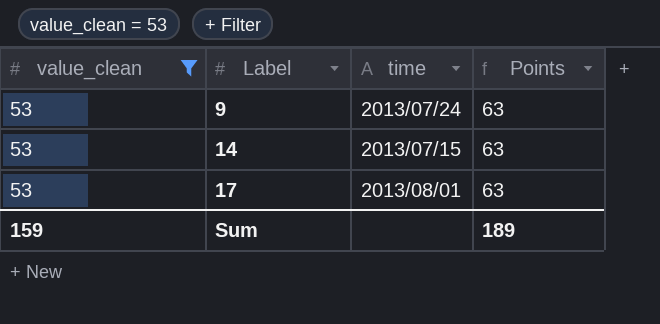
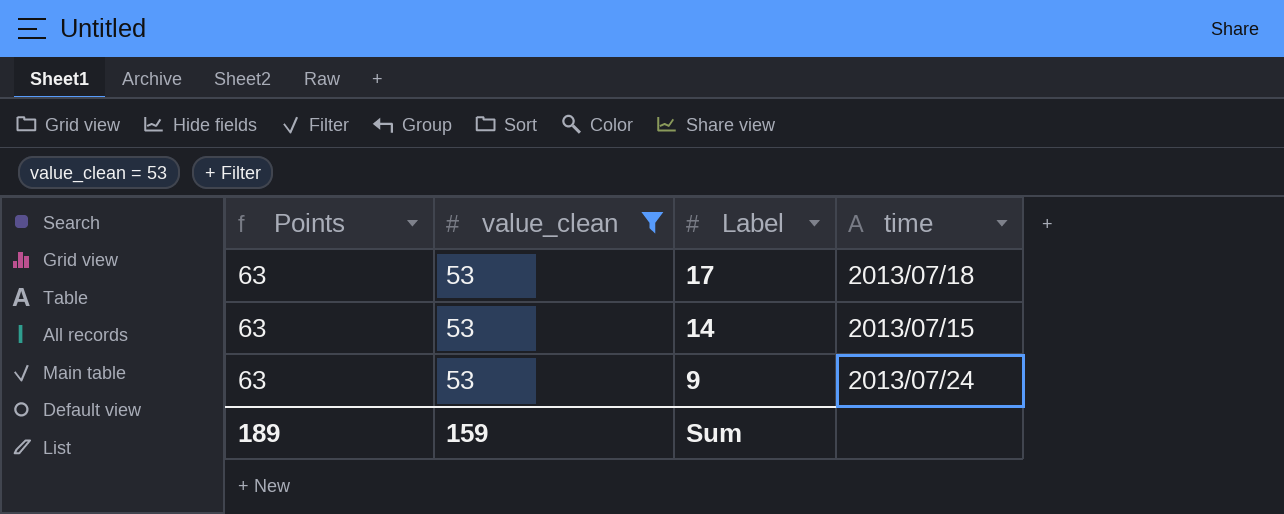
row order: Label ascending -> Label descending
column Points | position: 4 -> 1
17 | time: 2013/08/01 -> 2013/07/18

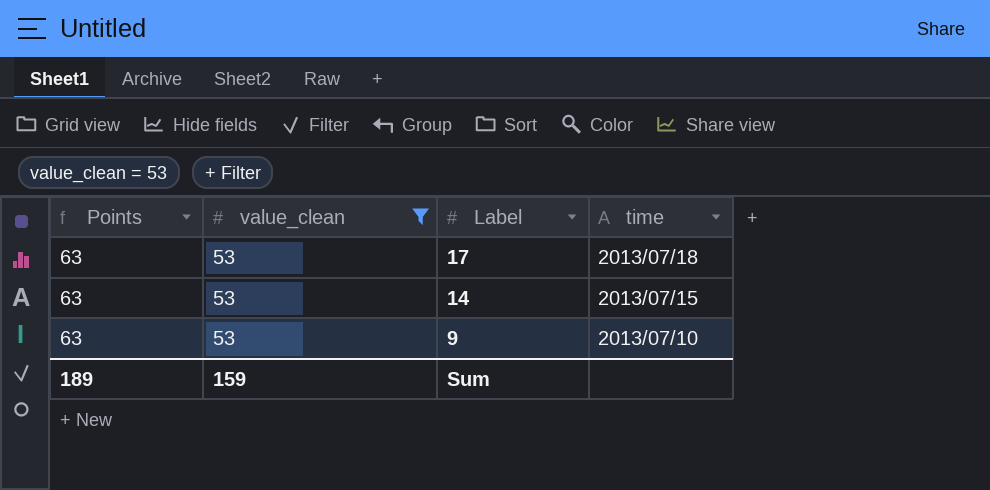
9 | time: 2013/07/24 -> 2013/07/10

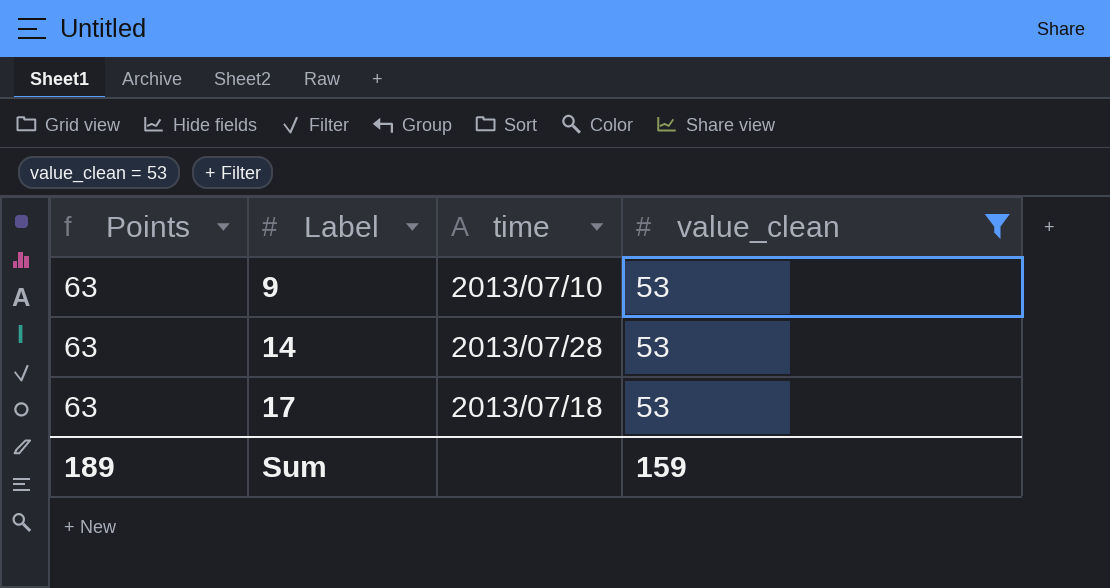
row order: Label descending -> Label ascending
column value_clean | position: 2 -> 4
14 | time: 2013/07/15 -> 2013/07/28

